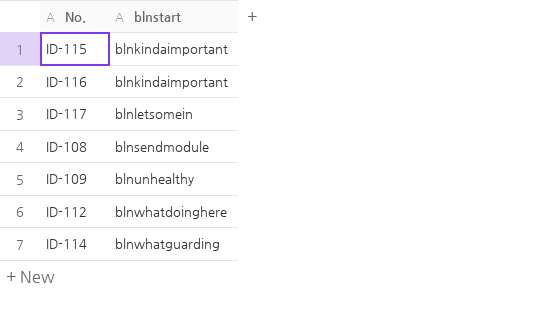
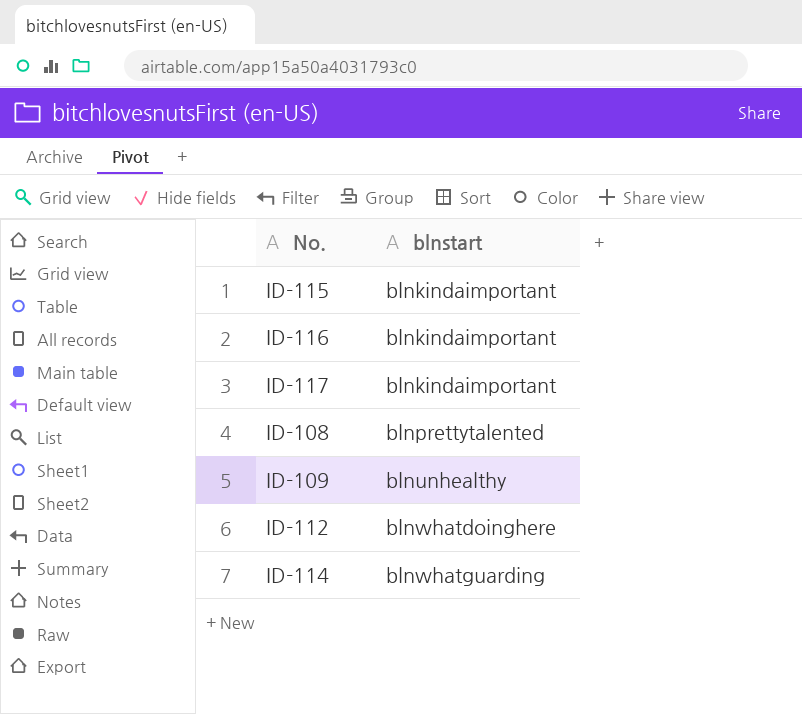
ID-117 | blnstart: blnletsomein -> blnkindaimportant
ID-108 | blnstart: blnsendmodule -> blnprettytalented

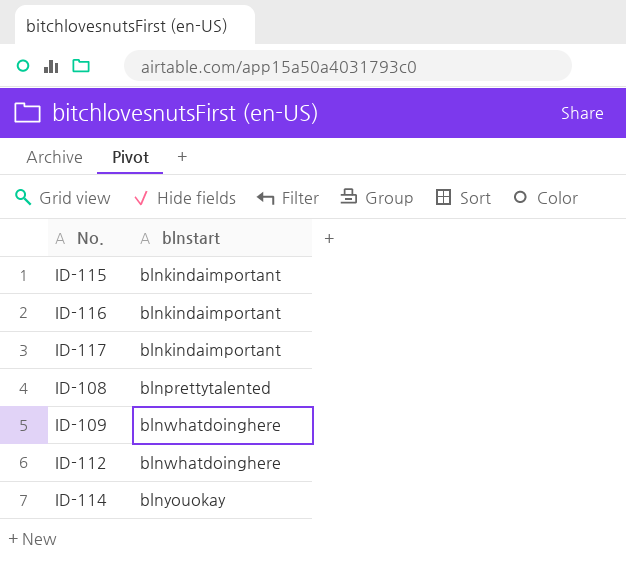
ID-109 | blnstart: blnunhealthy -> blnwhatdoinghere
ID-114 | blnstart: blnwhatguarding -> blnyouokay

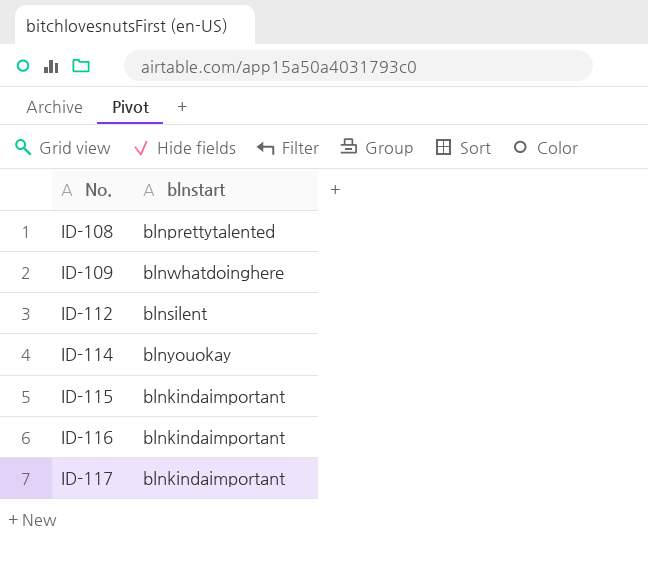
row order: blnstart ascending -> No. ascending
ID-112 | blnstart: blnwhatdoinghere -> blnsilent

